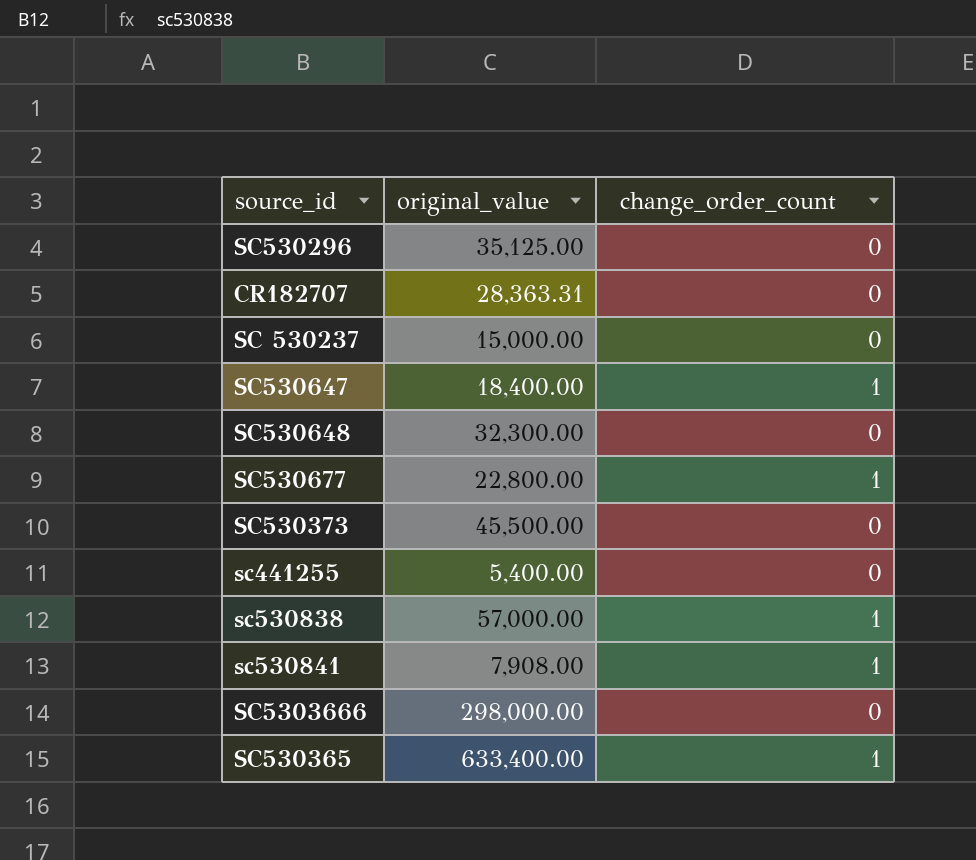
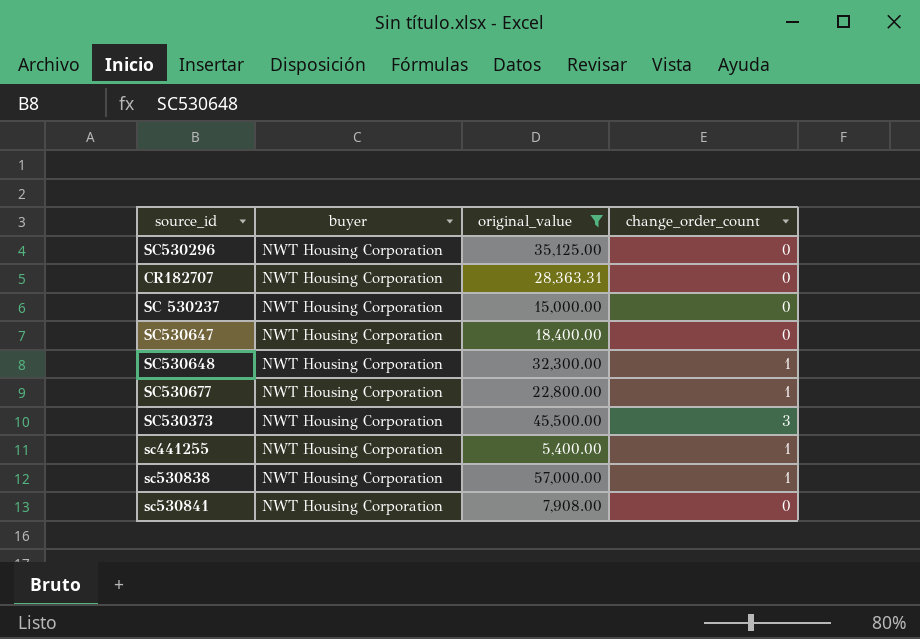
filter: none -> original_value <= 57,000.00
column buyer | position: none -> 2
SC530647 | change_order_count: 1 -> 0
SC530648 | change_order_count: 0 -> 1
SC530373 | change_order_count: 0 -> 3
sc441255 | change_order_count: 0 -> 1
sc530841 | change_order_count: 1 -> 0

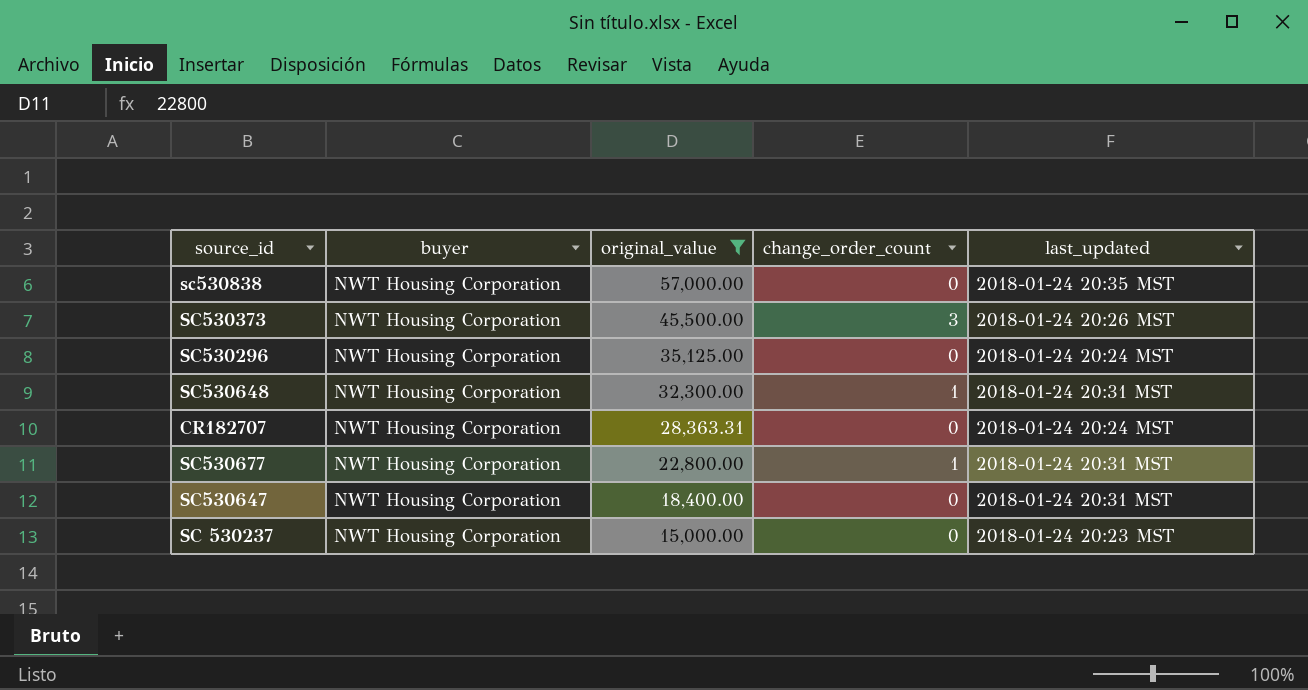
row order: none -> original_value descending
column last_updated | position: none -> 5
row sc441255: NWT Housing Corporation | 5,400.00 | 1 -> none
row sc530841: NWT Housing Corporation | 7,908.00 | 0 -> none
sc530838 | change_order_count: 1 -> 0

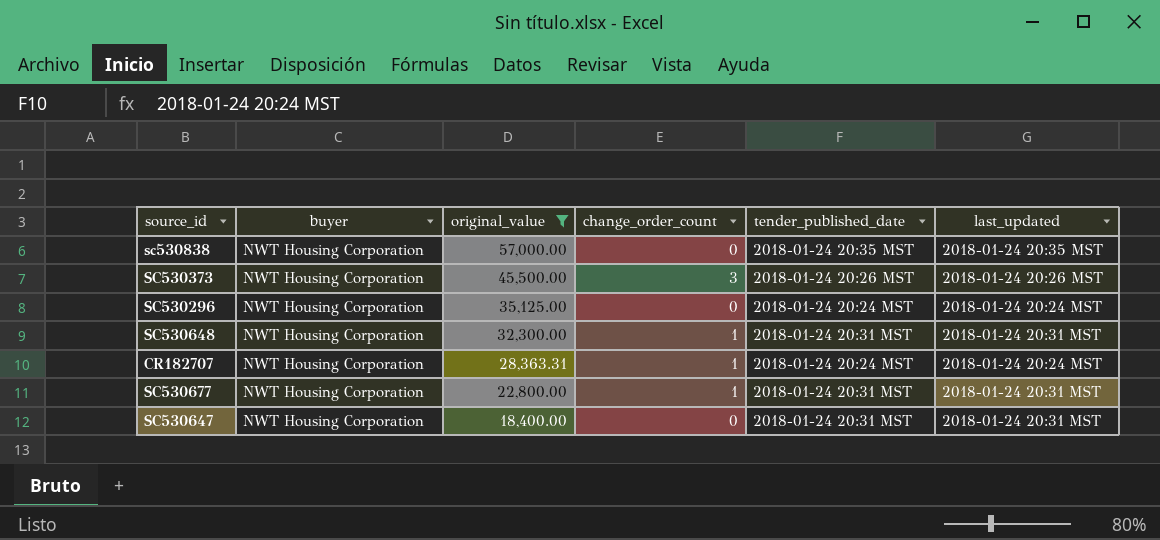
column tender_published_date | position: none -> 5
row SC 530237: NWT Housing Corporation | 15,000.00 | 0 | 2018-01-24 20:23 MST -> none
CR182707 | change_order_count: 0 -> 1

